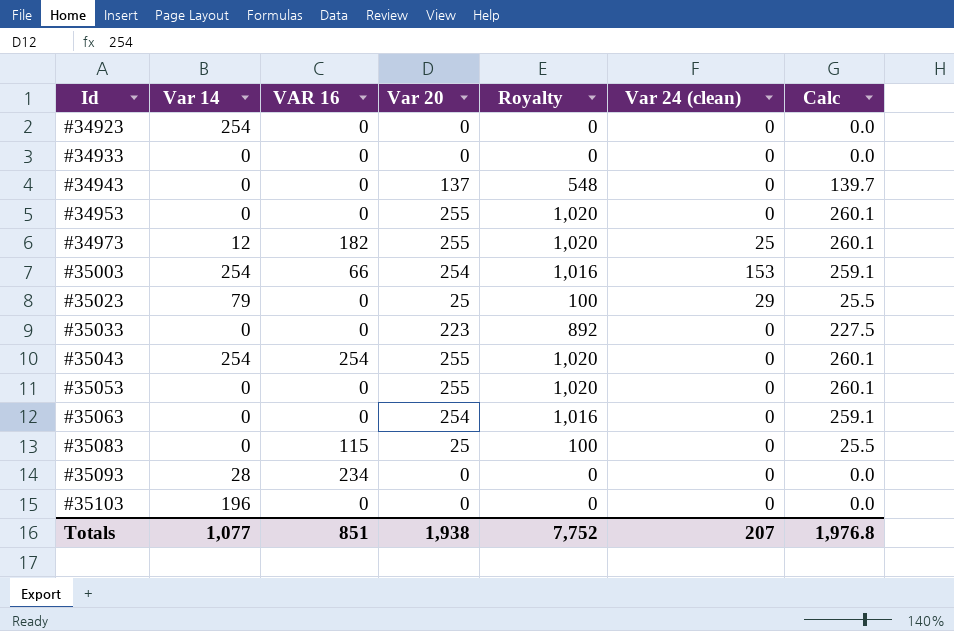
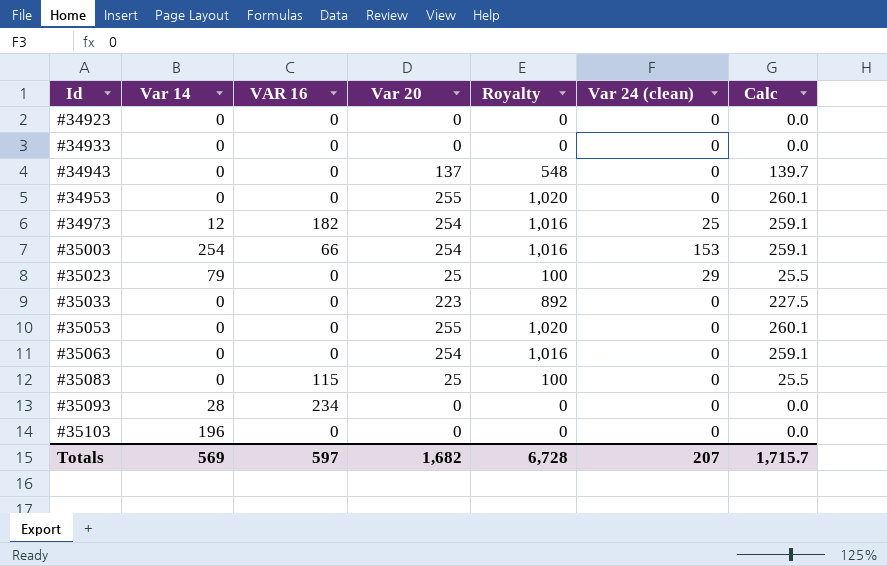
row #35043: 254 | 254 | 255 | 1,020 | 0 | 260.1 -> none
#34923 | Var 14: 254 -> 0
#34973 | Var 20: 255 -> 254
#34973 | Royalty: 1,020 -> 1,016
#34973 | Calc: 260.1 -> 259.1
Totals | Var 14: 1,077 -> 569
Totals | VAR 16: 851 -> 597
Totals | Var 20: 1,938 -> 1,682
Totals | Royalty: 7,752 -> 6,728
Totals | Calc: 1,976.8 -> 1,715.7

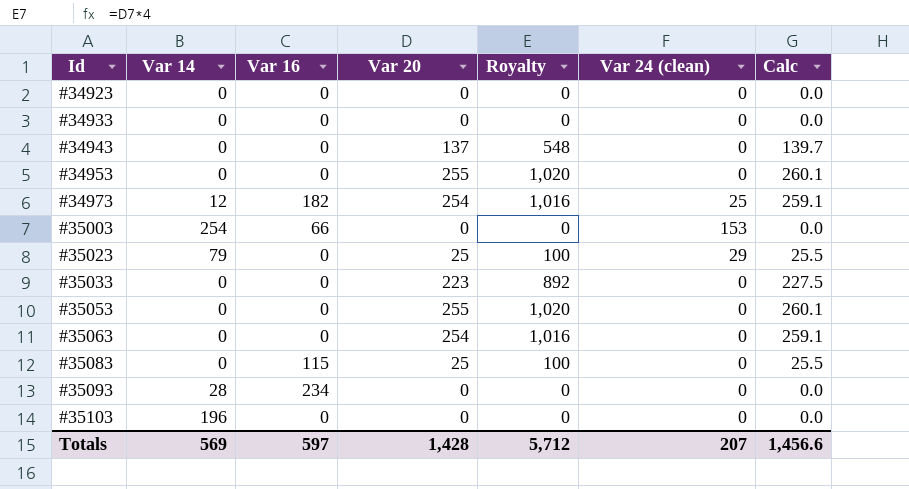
column name: VAR 16 -> Var 16
#35003 | Var 20: 254 -> 0
#35003 | Royalty: 1,016 -> 0
#35003 | Calc: 259.1 -> 0.0
Totals | Var 20: 1,682 -> 1,428
Totals | Royalty: 6,728 -> 5,712
Totals | Calc: 1,715.7 -> 1,456.6

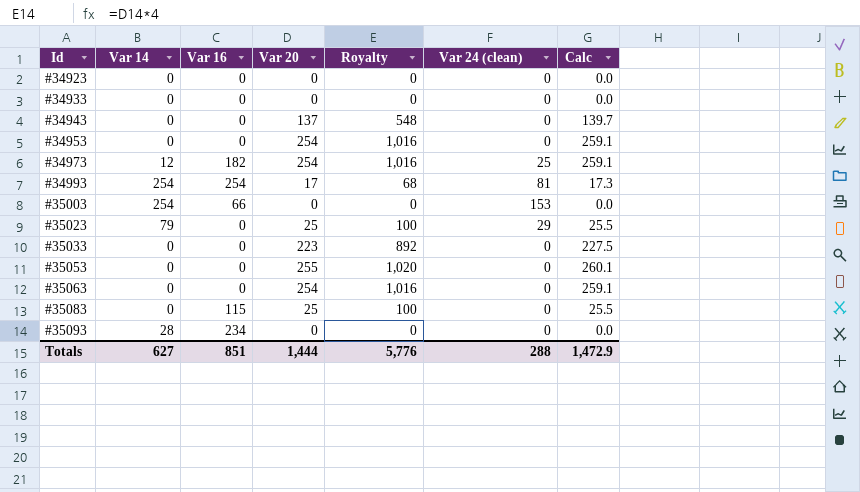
row #35103: 196 | 0 | 0 | 0 | 0 | 0.0 -> none
#34953 | Var 20: 255 -> 254
#34953 | Royalty: 1,020 -> 1,016
#34953 | Calc: 260.1 -> 259.1
row #34993: none -> 254 | 254 | 17 | 68 | 81 | 17.3
Totals | Var 14: 569 -> 627
Totals | Var 16: 597 -> 851
Totals | Var 20: 1,428 -> 1,444
Totals | Royalty: 5,712 -> 5,776
Totals | Var 24 (clean): 207 -> 288
Totals | Calc: 1,456.6 -> 1,472.9

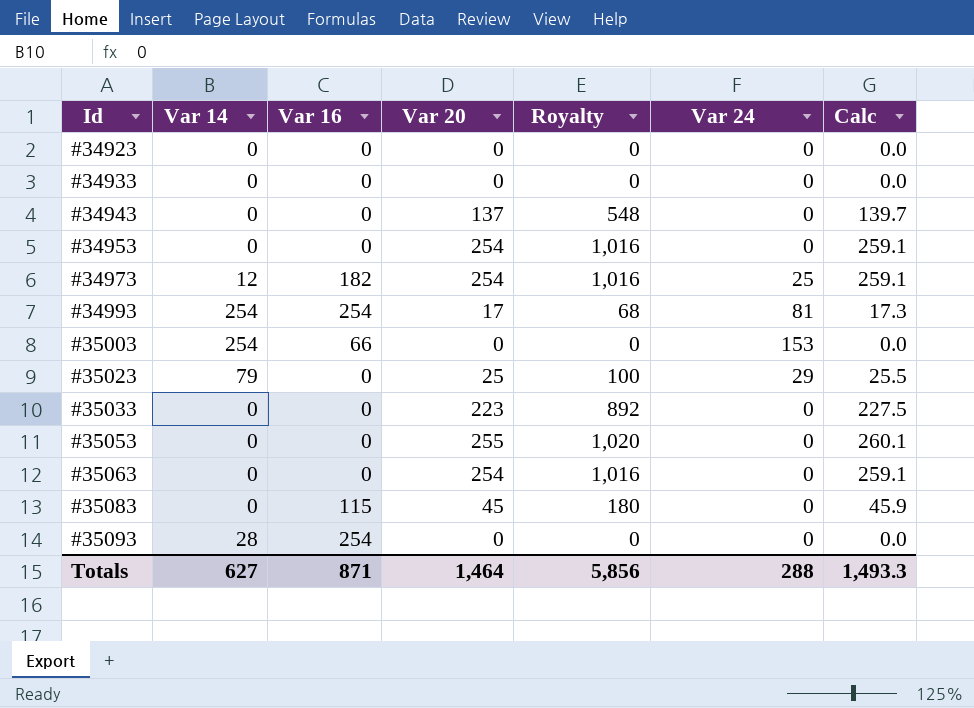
column name: Var 24 (clean) -> Var 24
#35083 | Var 20: 25 -> 45
#35083 | Royalty: 100 -> 180
#35083 | Calc: 25.5 -> 45.9
#35093 | Var 16: 234 -> 254
Totals | Var 16: 851 -> 871
Totals | Var 20: 1,444 -> 1,464
Totals | Royalty: 5,776 -> 5,856
Totals | Calc: 1,472.9 -> 1,493.3

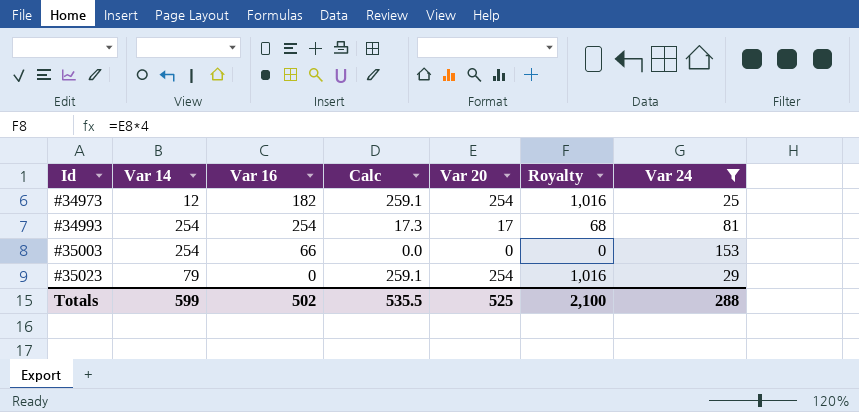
filter: none -> Var 24 != 0
column Calc | position: 7 -> 4
#35023 | Calc: 25.5 -> 259.1
#35023 | Var 20: 25 -> 254
#35023 | Royalty: 100 -> 1,016
Totals | Var 14: 627 -> 599
Totals | Var 16: 871 -> 502
Totals | Calc: 1,493.3 -> 535.5
Totals | Var 20: 1,464 -> 525
Totals | Royalty: 5,856 -> 2,100

